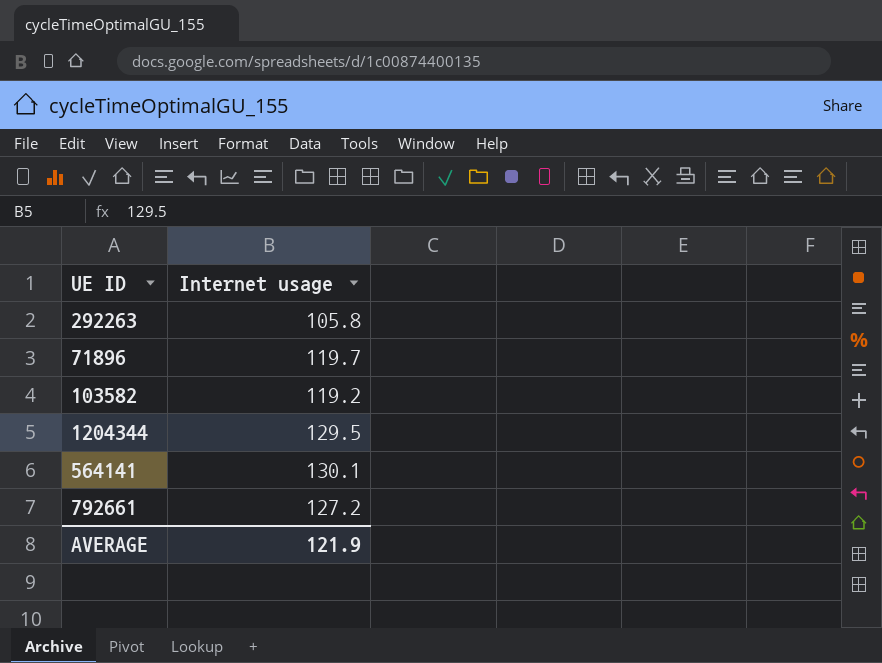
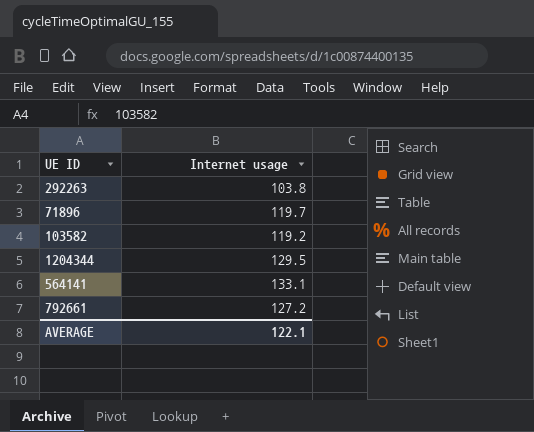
292263 | Internet usage: 105.8 -> 103.8
564141 | Internet usage: 130.1 -> 133.1
AVERAGE | Internet usage: 121.9 -> 122.1

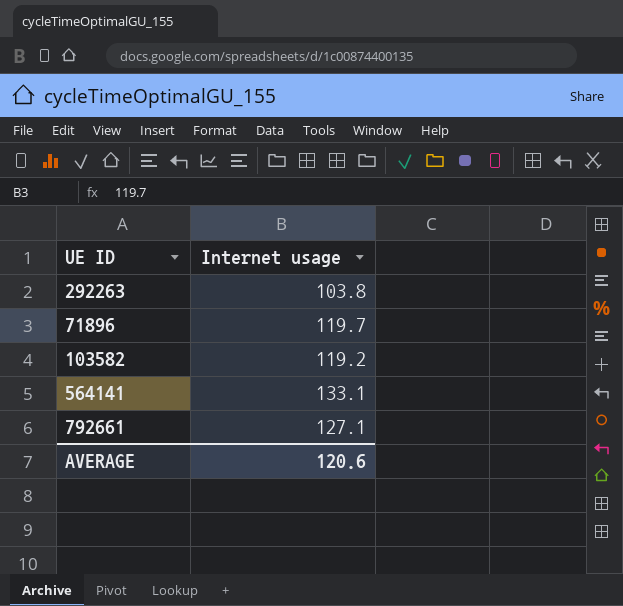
row 1204344: 129.5 -> none
792661 | Internet usage: 127.2 -> 127.1
AVERAGE | Internet usage: 122.1 -> 120.6

